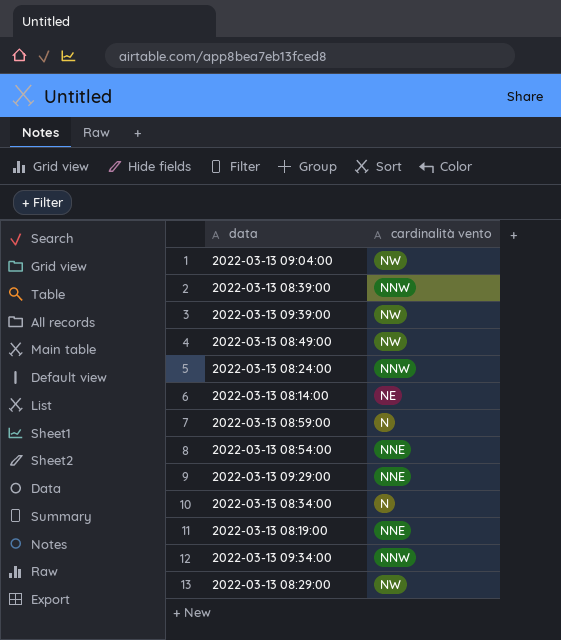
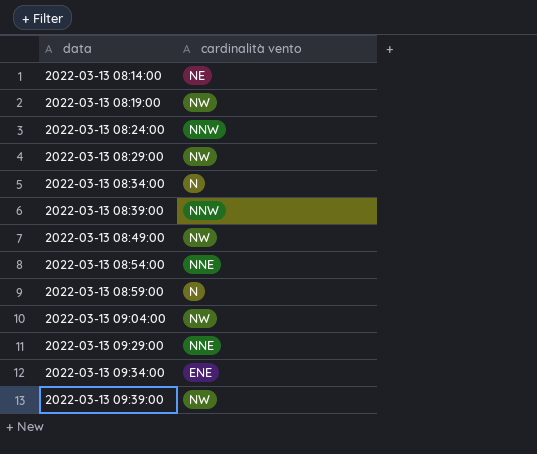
row order: none -> data ascending
2022-03-13 08:19:00 | cardinalità vento: NNE -> NW
2022-03-13 09:34:00 | cardinalità vento: NNW -> ENE

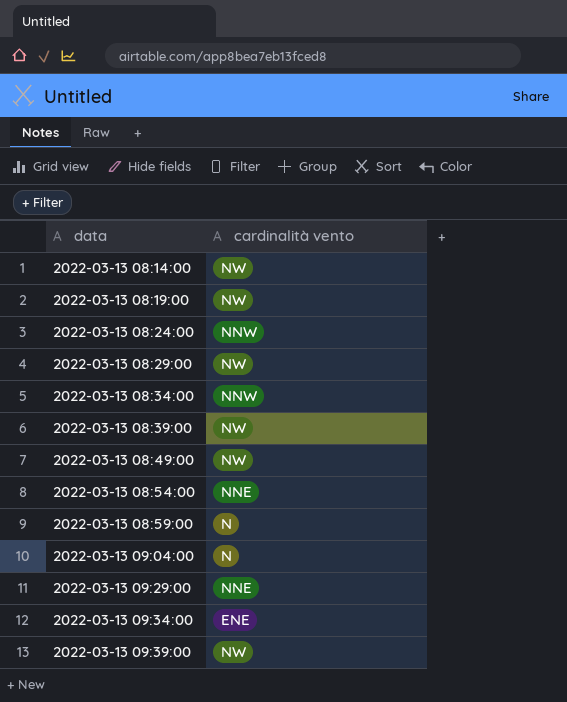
2022-03-13 08:14:00 | cardinalità vento: NE -> NW
2022-03-13 08:34:00 | cardinalità vento: N -> NNW
2022-03-13 08:39:00 | cardinalità vento: NNW -> NW
2022-03-13 09:04:00 | cardinalità vento: NW -> N

